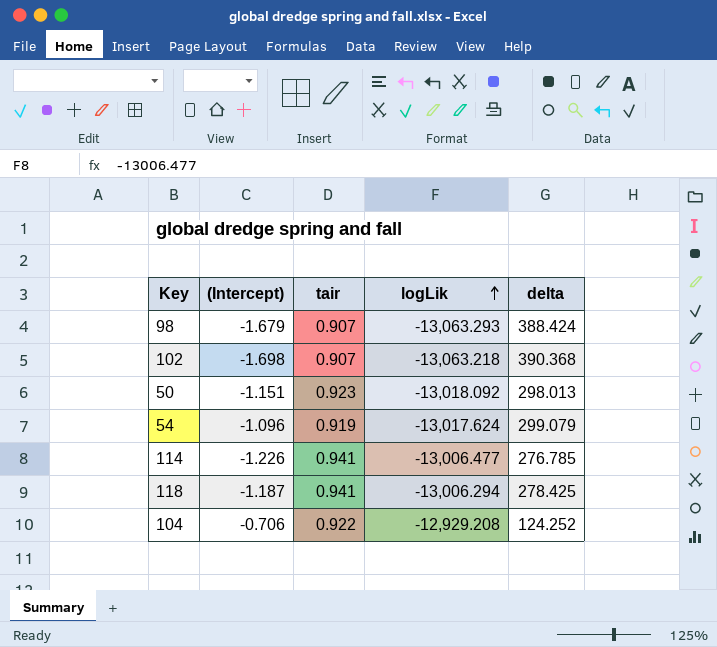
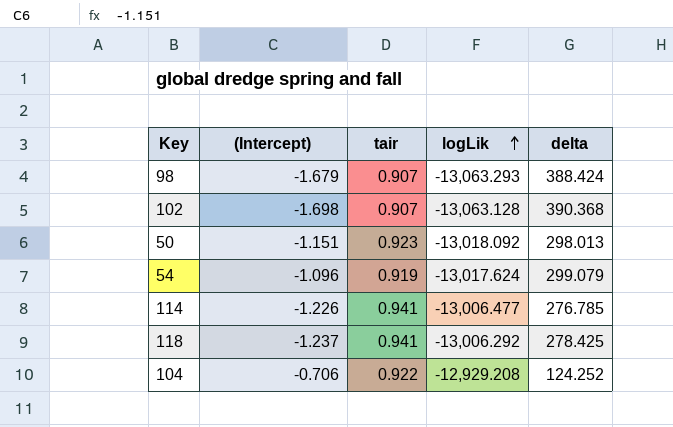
102 | logLik: -13,063.218 -> -13,063.128
118 | (Intercept): -1.187 -> -1.237
118 | logLik: -13,006.294 -> -13,006.292

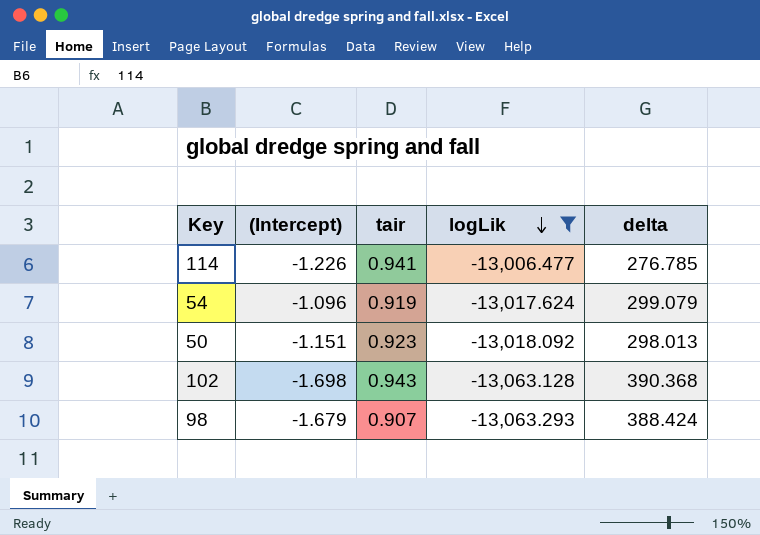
filter: none -> logLik <= -13,006.477
row order: logLik ascending -> logLik descending
102 | tair: 0.907 -> 0.943

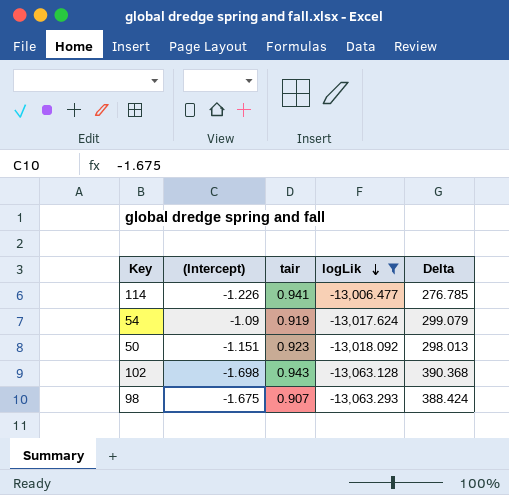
column name: delta -> Delta
54 | (Intercept): -1.096 -> -1.09
98 | (Intercept): -1.679 -> -1.675

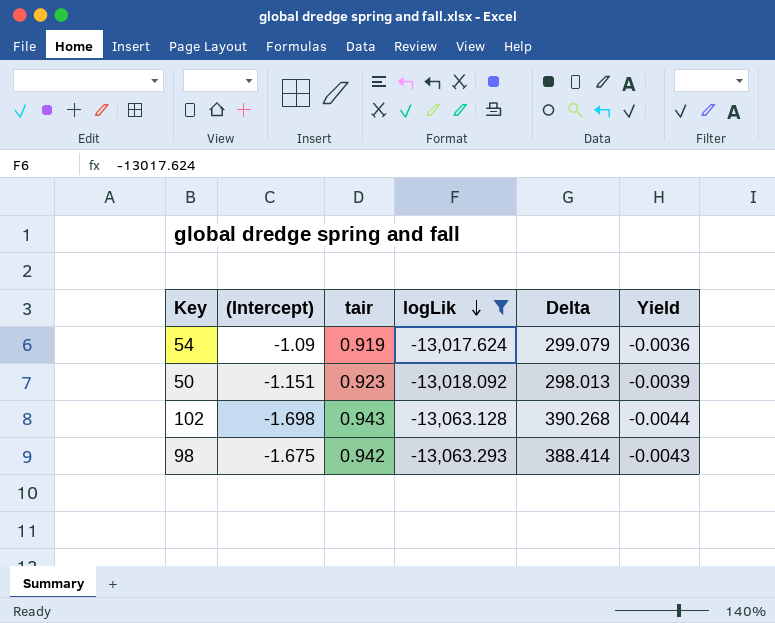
column Yield | formula: none -> [(Intercept)] / [Delta]
row 114: -1.226 | 0.941 | -13,006.477 | 276.785 -> none
102 | Delta: 390.368 -> 390.268
98 | tair: 0.907 -> 0.942
98 | Delta: 388.424 -> 388.414

